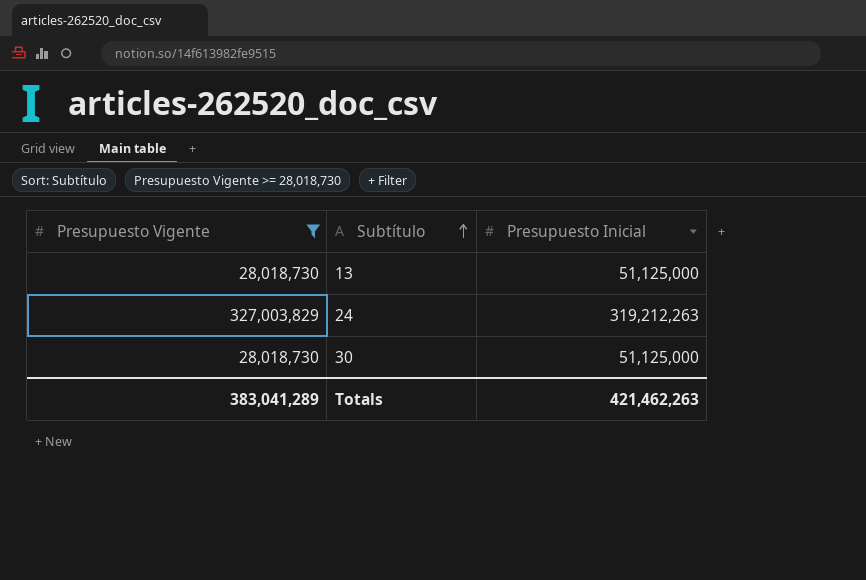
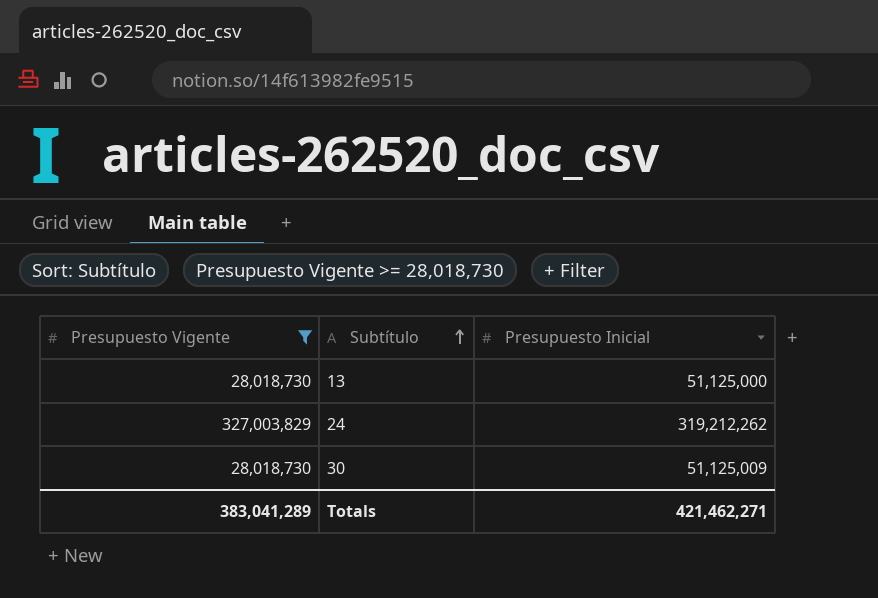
24 | Presupuesto Inicial: 319,212,263 -> 319,212,262
30 | Presupuesto Inicial: 51,125,000 -> 51,125,009
Totals | Presupuesto Inicial: 421,462,263 -> 421,462,271

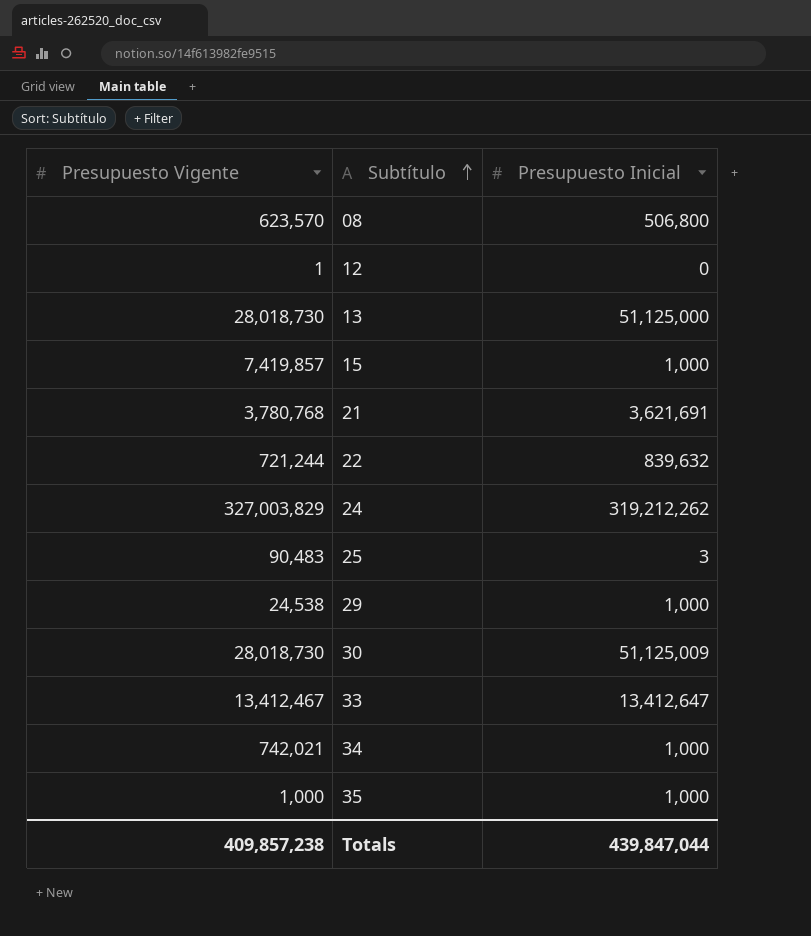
filter: Presupuesto Vigente >= 28,018,730 -> none
Totals | Presupuesto Vigente: 383,041,289 -> 409,857,238
Totals | Presupuesto Inicial: 421,462,271 -> 439,847,044

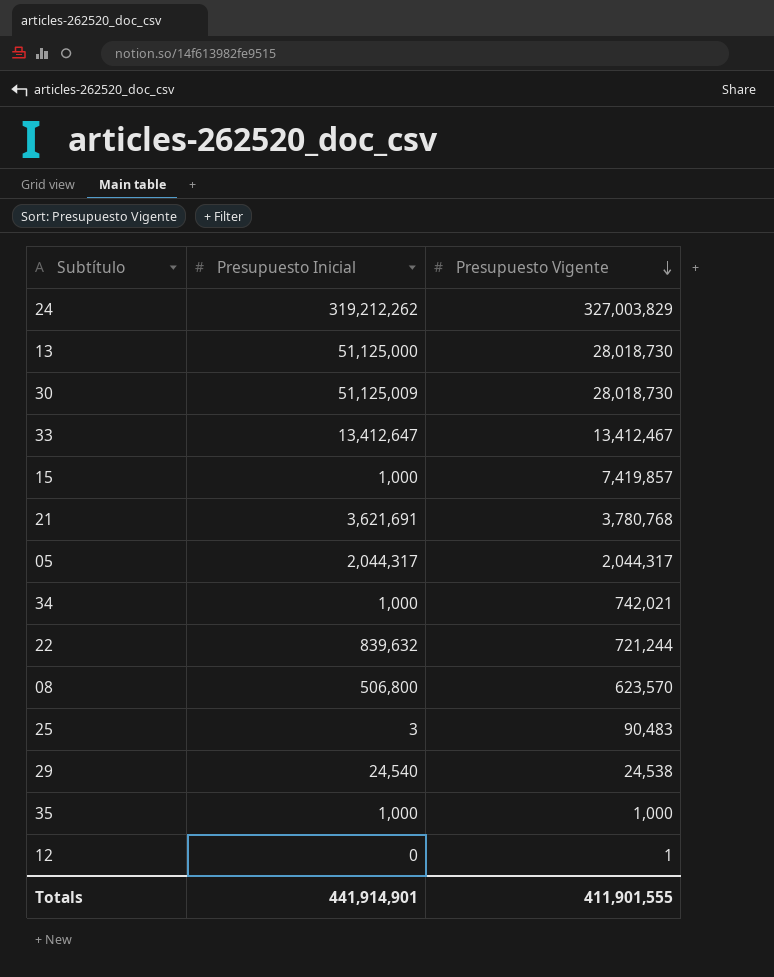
row order: Subtítulo ascending -> Presupuesto Vigente descending
column Presupuesto Vigente | position: 1 -> 3
row 05: none -> 2,044,317 | 2,044,317
29 | Presupuesto Inicial: 1,000 -> 24,540
Totals | Presupuesto Inicial: 439,847,044 -> 441,914,901
Totals | Presupuesto Vigente: 409,857,238 -> 411,901,555

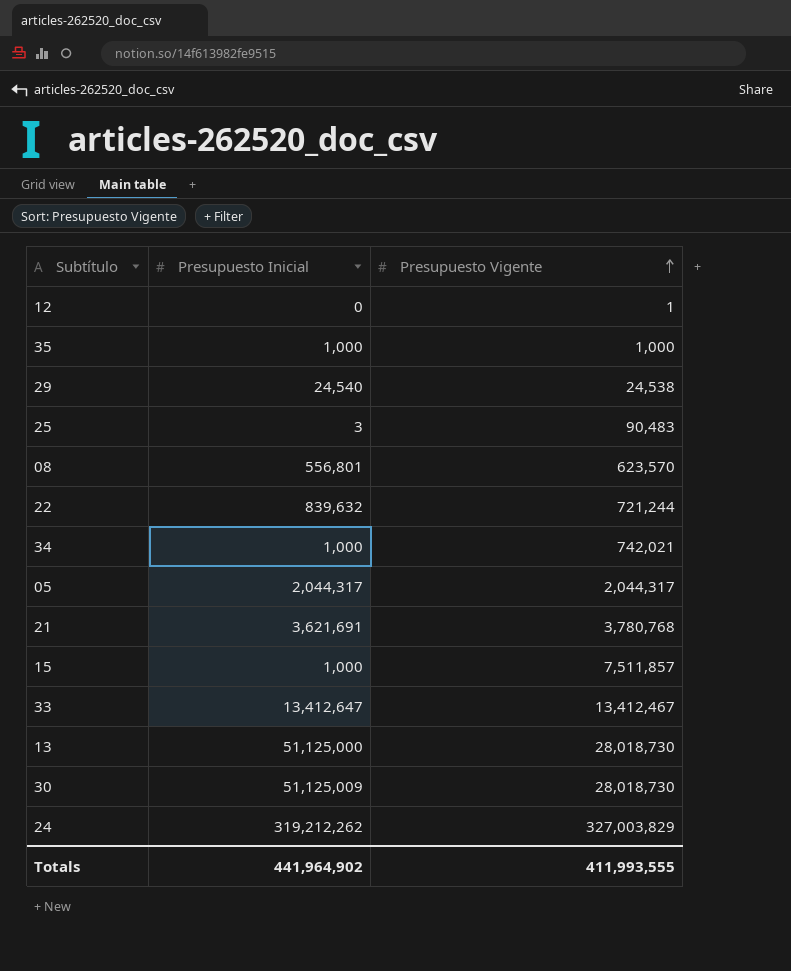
row order: Presupuesto Vigente descending -> Presupuesto Vigente ascending
08 | Presupuesto Inicial: 506,800 -> 556,801
15 | Presupuesto Vigente: 7,419,857 -> 7,511,857
Totals | Presupuesto Inicial: 441,914,901 -> 441,964,902
Totals | Presupuesto Vigente: 411,901,555 -> 411,993,555

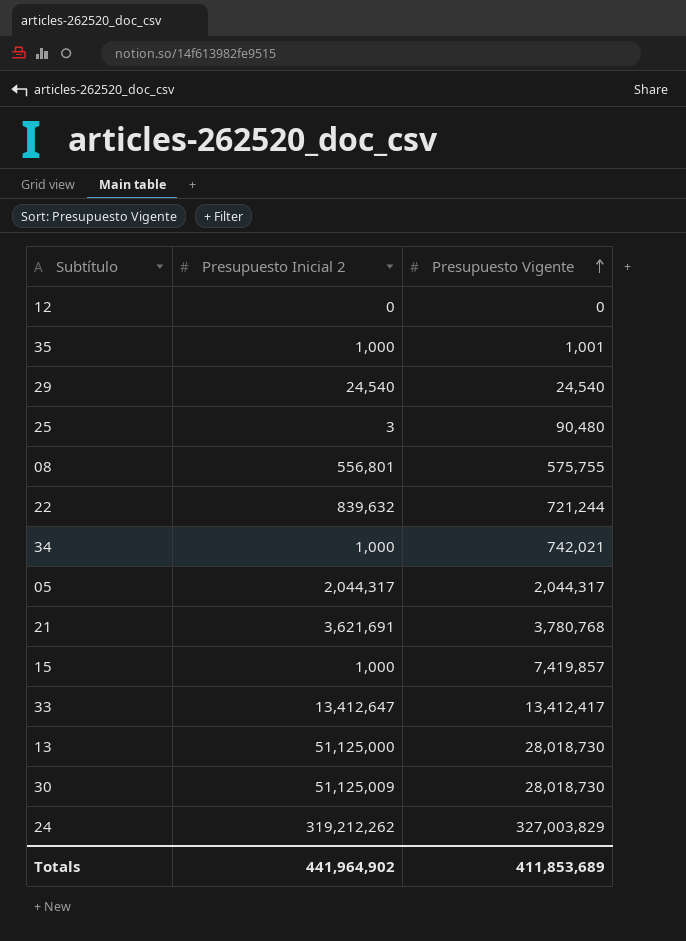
column name: Presupuesto Inicial -> Presupuesto Inicial 2
12 | Presupuesto Vigente: 1 -> 0
35 | Presupuesto Vigente: 1,000 -> 1,001
29 | Presupuesto Vigente: 24,538 -> 24,540
25 | Presupuesto Vigente: 90,483 -> 90,480
08 | Presupuesto Vigente: 623,570 -> 575,755
15 | Presupuesto Vigente: 7,511,857 -> 7,419,857
33 | Presupuesto Vigente: 13,412,467 -> 13,412,417
Totals | Presupuesto Vigente: 411,993,555 -> 411,853,689

